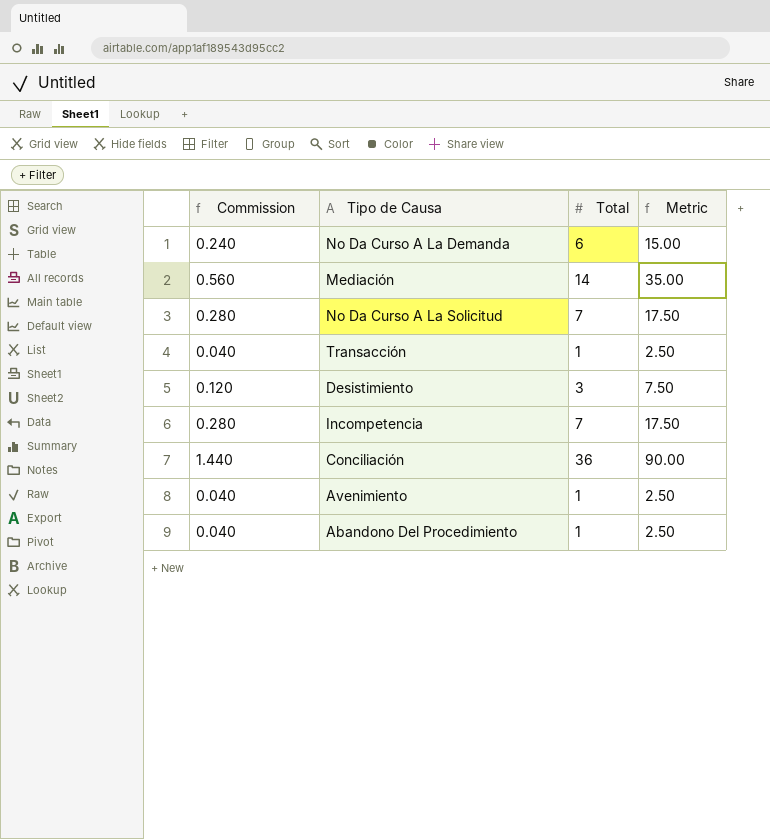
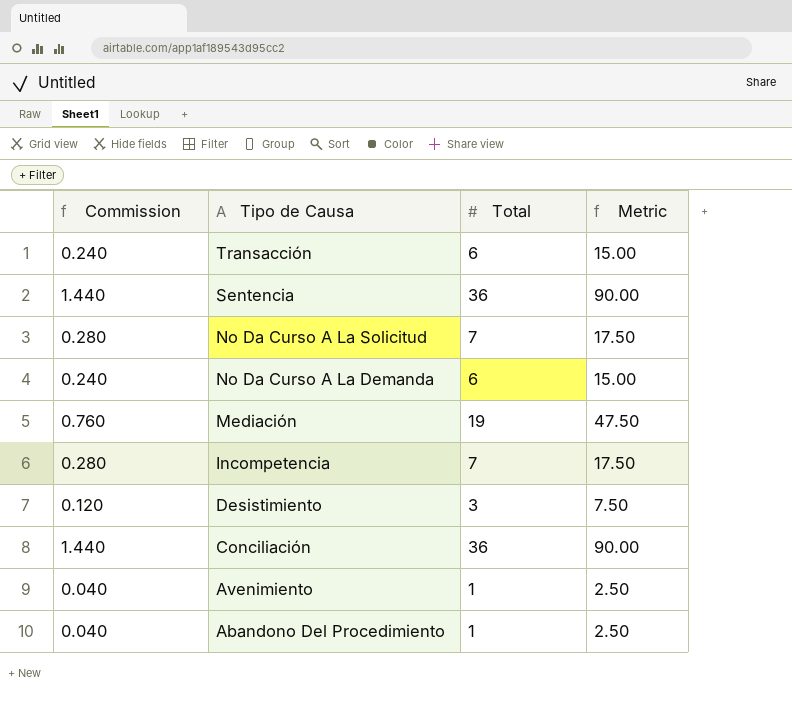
row order: none -> Tipo de Causa descending
Transacción | Commission: 0.040 -> 0.240
Transacción | Total: 1 -> 6
Transacción | Metric: 2.50 -> 15.00
row Sentencia: none -> 1.440 | 36 | 90.00
Mediación | Commission: 0.560 -> 0.760
Mediación | Total: 14 -> 19
Mediación | Metric: 35.00 -> 47.50

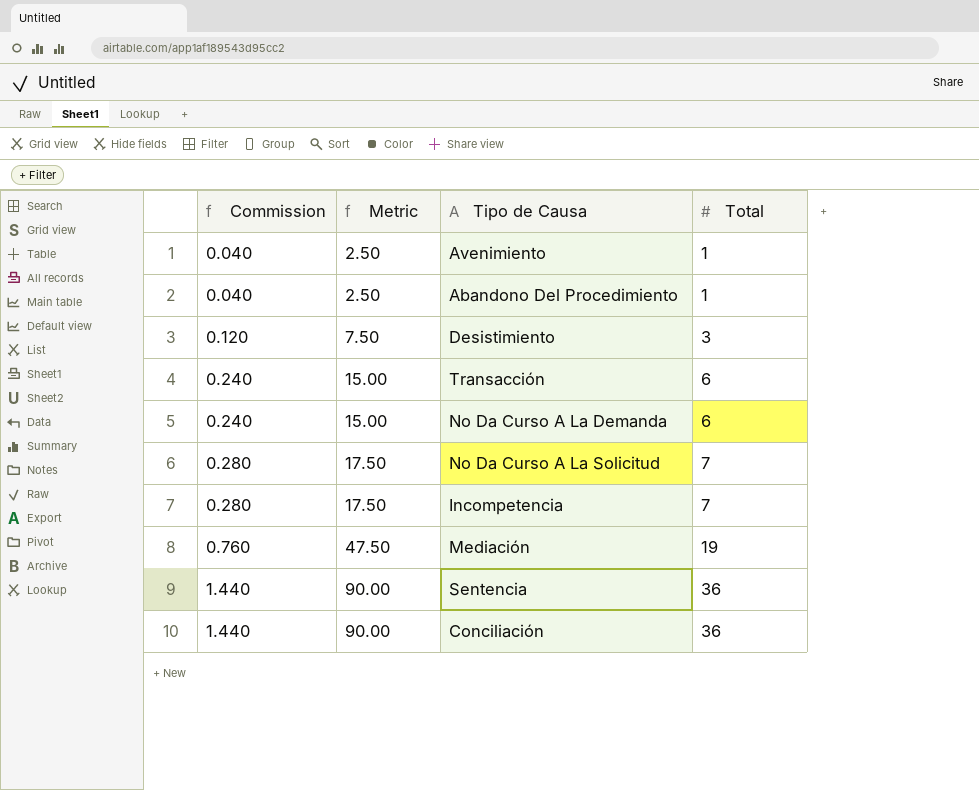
row order: Tipo de Causa descending -> Commission ascending
column Metric | position: 4 -> 2

